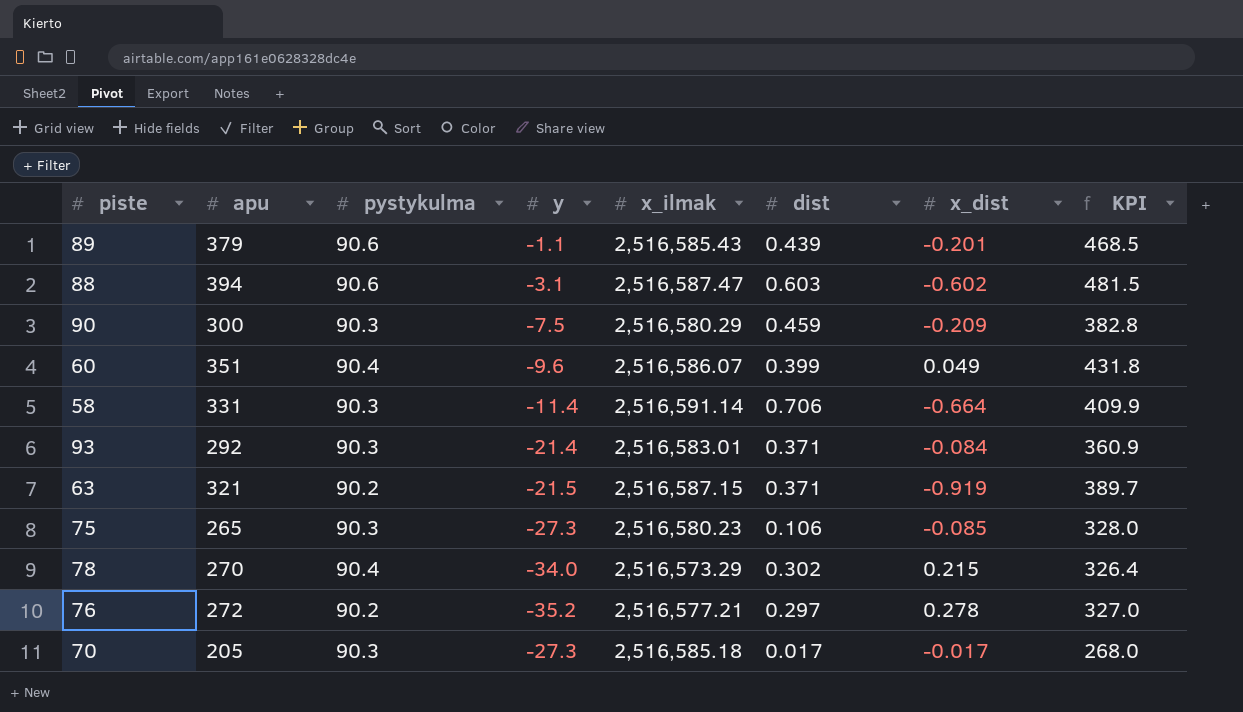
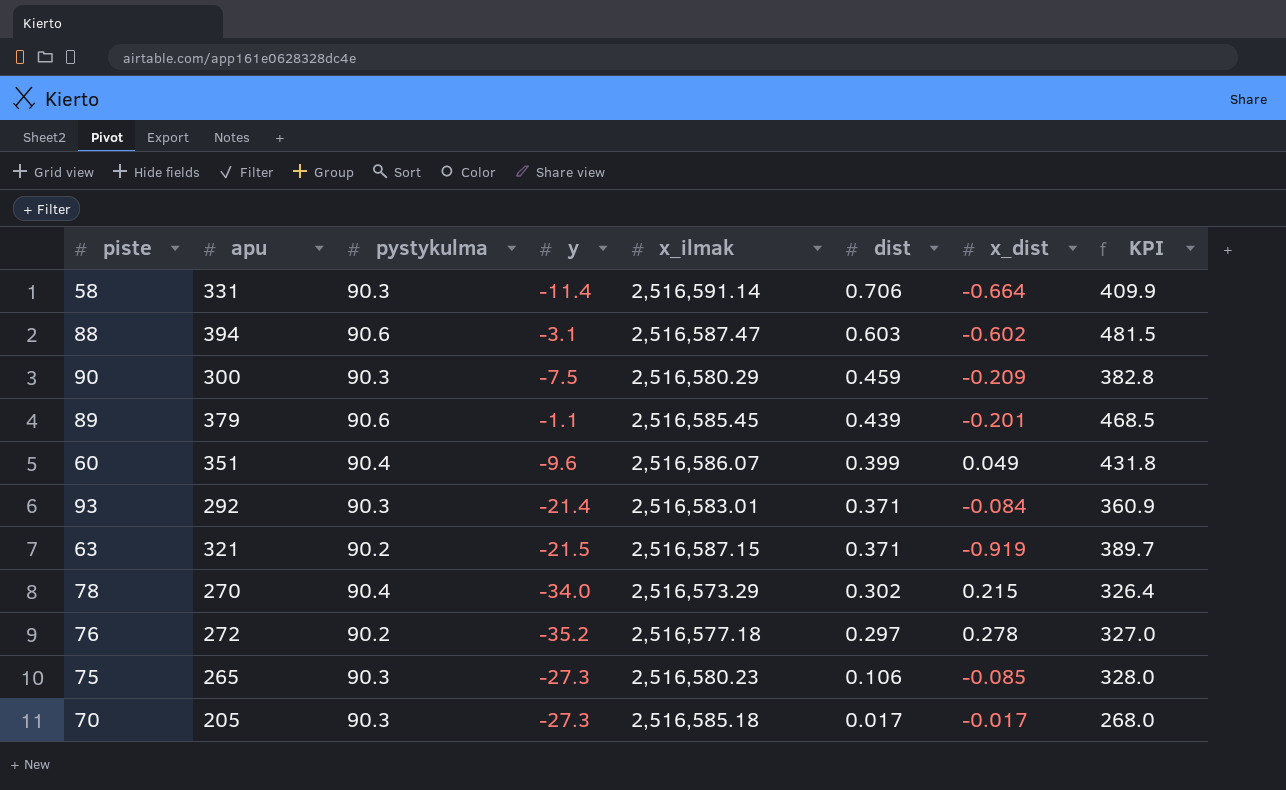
row order: none -> dist descending
89 | x_ilmak: 2,516,585.43 -> 2,516,585.45
76 | x_ilmak: 2,516,577.21 -> 2,516,577.18

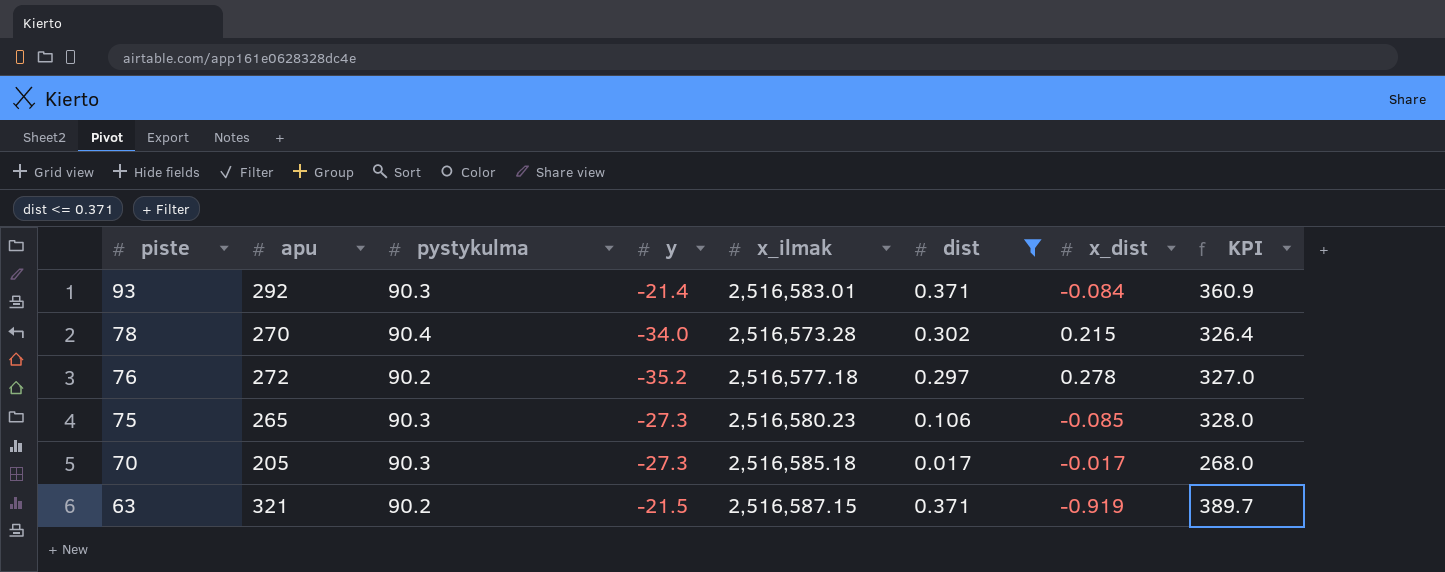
filter: none -> dist <= 0.371
row order: dist descending -> piste descending
78 | x_ilmak: 2,516,573.29 -> 2,516,573.28

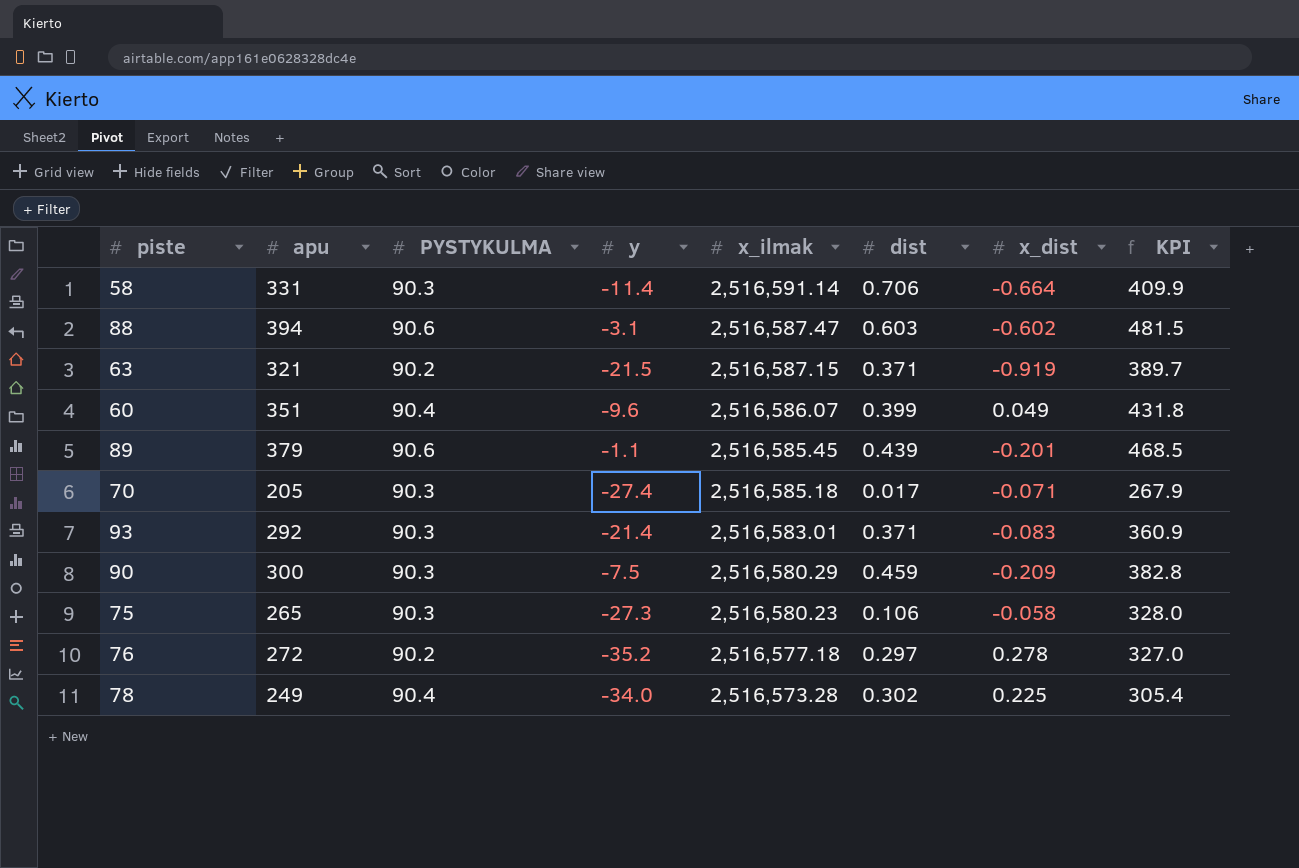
filter: dist <= 0.371 -> none
row order: piste descending -> x_ilmak descending
column name: pystykulma -> PYSTYKULMA
70 | y: -27.3 -> -27.4
70 | x_dist: -0.017 -> -0.071
70 | KPI: 268.0 -> 267.9
93 | x_dist: -0.084 -> -0.083
75 | x_dist: -0.085 -> -0.058
78 | apu: 270 -> 249
78 | x_dist: 0.215 -> 0.225
78 | KPI: 326.4 -> 305.4

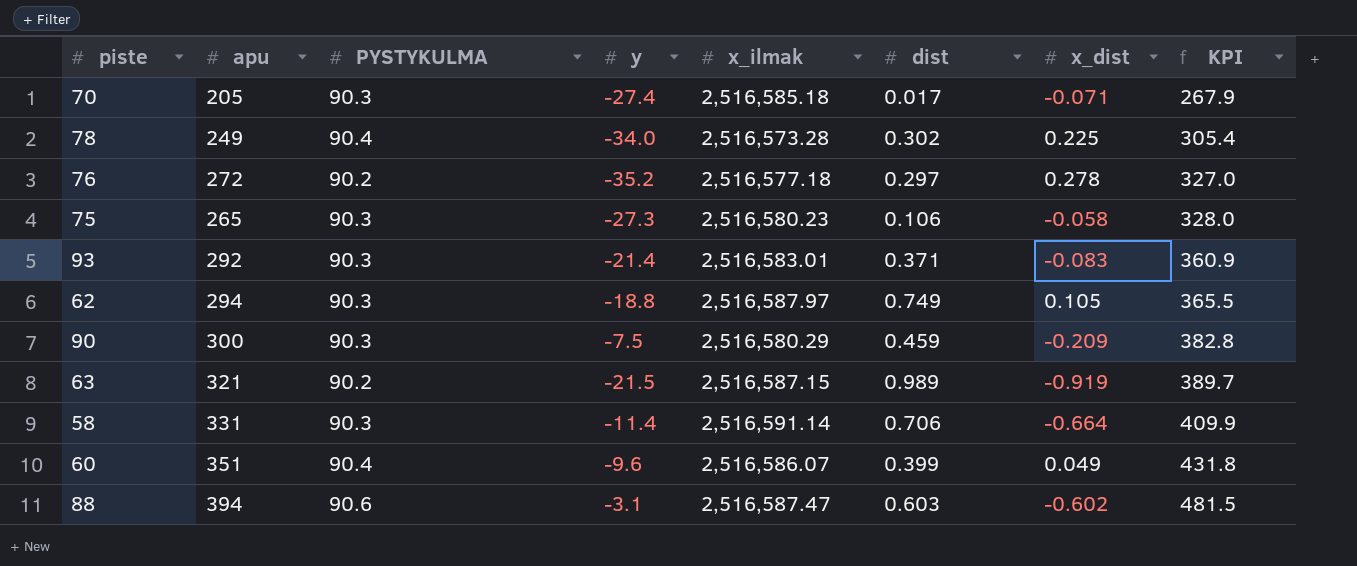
row order: x_ilmak descending -> KPI ascending
row 89: 379 | 90.6 | -1.1 | 2,516,585.45 | 0.439 | -0.201 | 468.5 -> none
row 62: none -> 294 | 90.3 | -18.8 | 2,516,587.97 | 0.749 | 0.105 | 365.5
63 | dist: 0.371 -> 0.989

